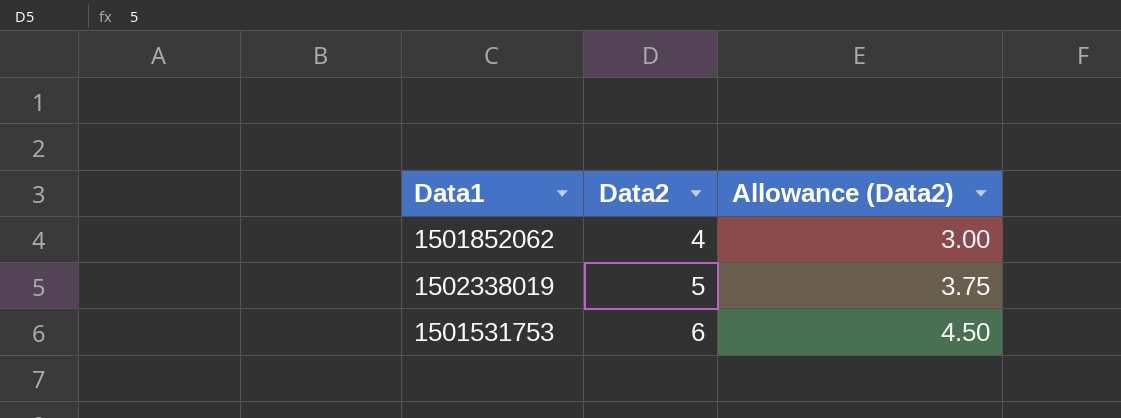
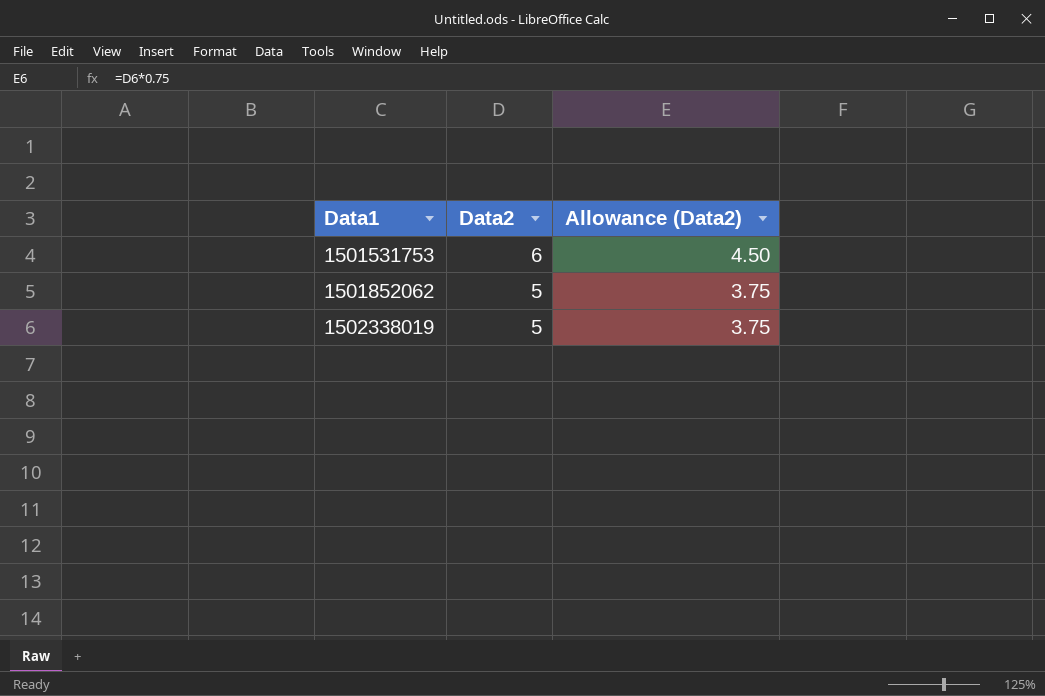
row order: Data2 ascending -> Data1 ascending
1501852062 | Data2: 4 -> 5
1501852062 | Allowance (Data2): 3.00 -> 3.75

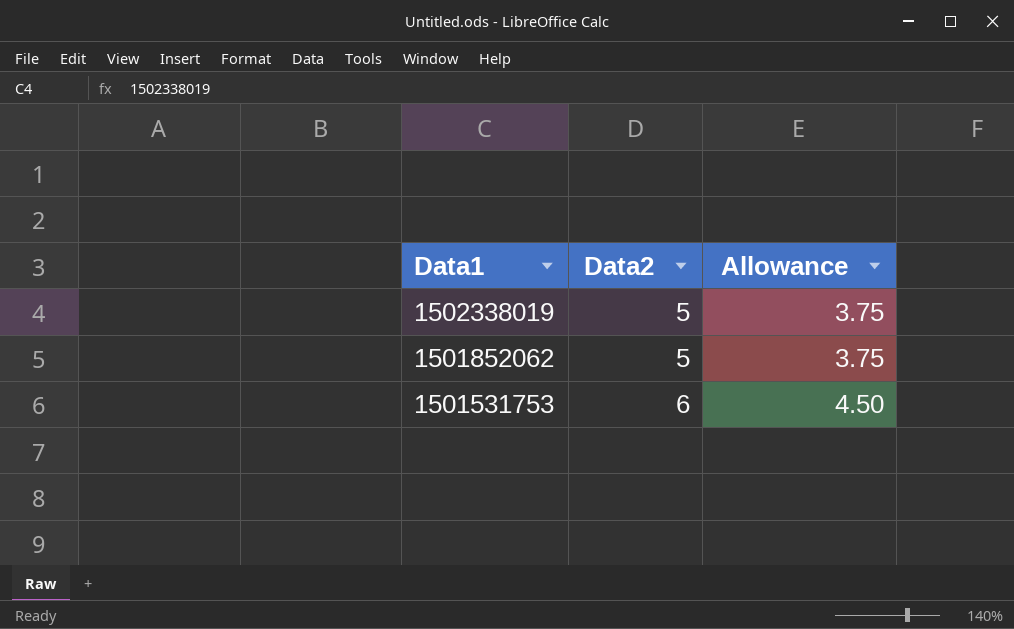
row order: Data1 ascending -> Data1 descending
column name: Allowance (Data2) -> Allowance

